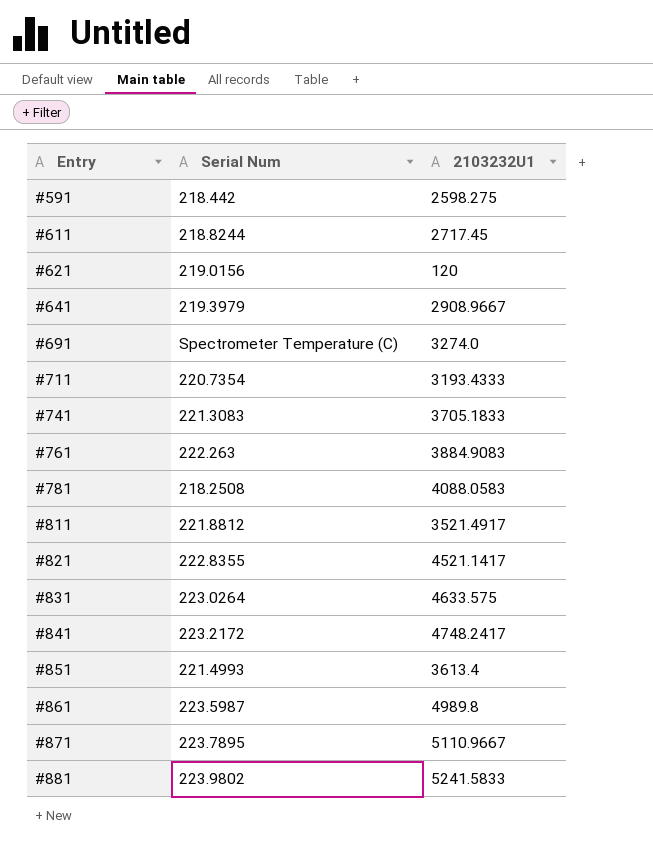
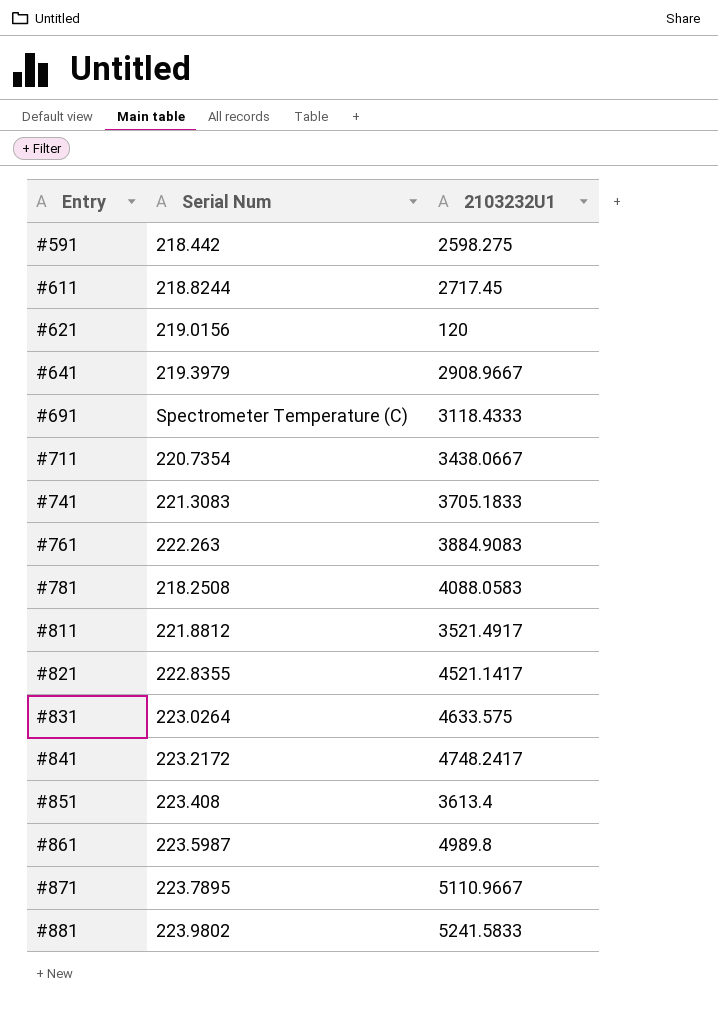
#691 | 2103232U1: 3274.0 -> 3118.4333
#711 | 2103232U1: 3193.4333 -> 3438.0667
#851 | Serial Num: 221.4993 -> 223.408

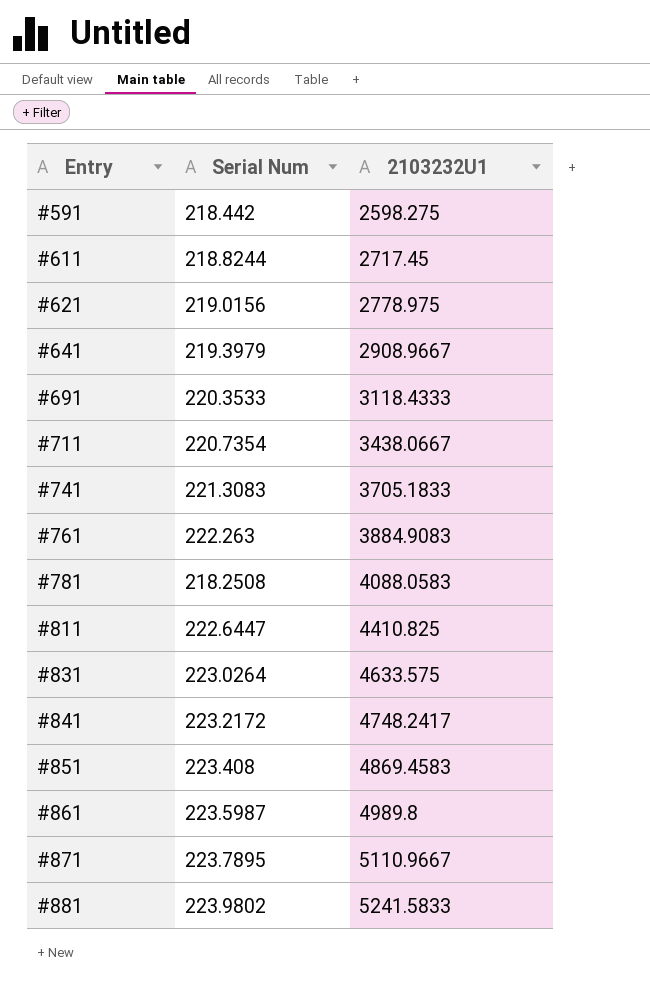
row #821: 222.8355 | 4521.1417 -> none
#621 | 2103232U1: 120 -> 2778.975
#691 | Serial Num: Spectrometer Temperature (C) -> 220.3533
#811 | Serial Num: 221.8812 -> 222.6447
#811 | 2103232U1: 3521.4917 -> 4410.825
#851 | 2103232U1: 3613.4 -> 4869.4583

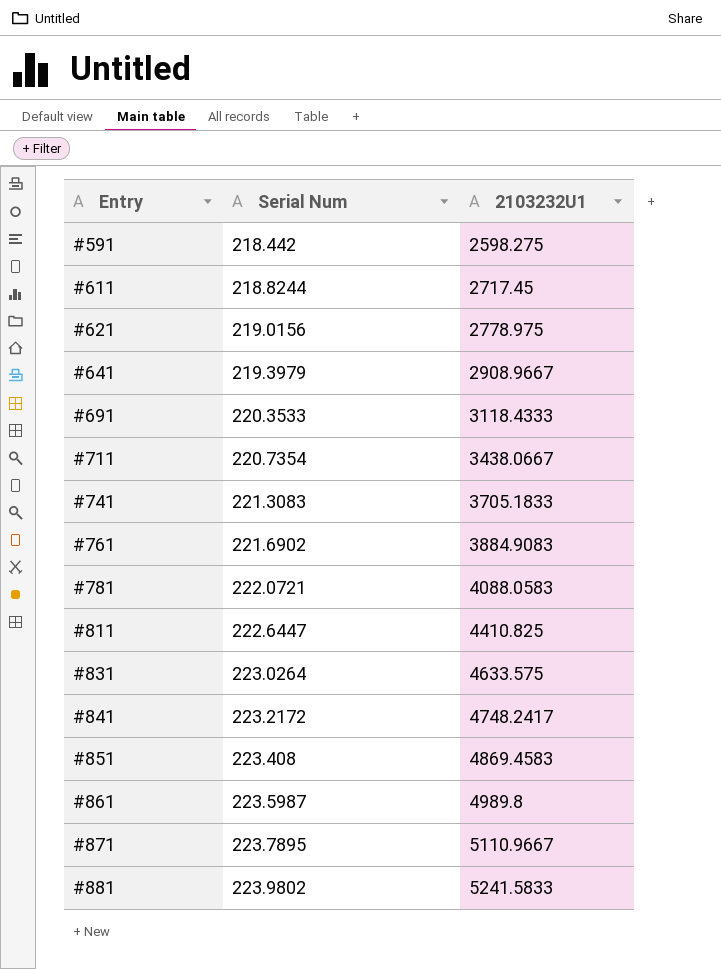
#761 | Serial Num: 222.263 -> 221.6902
#781 | Serial Num: 218.2508 -> 222.0721

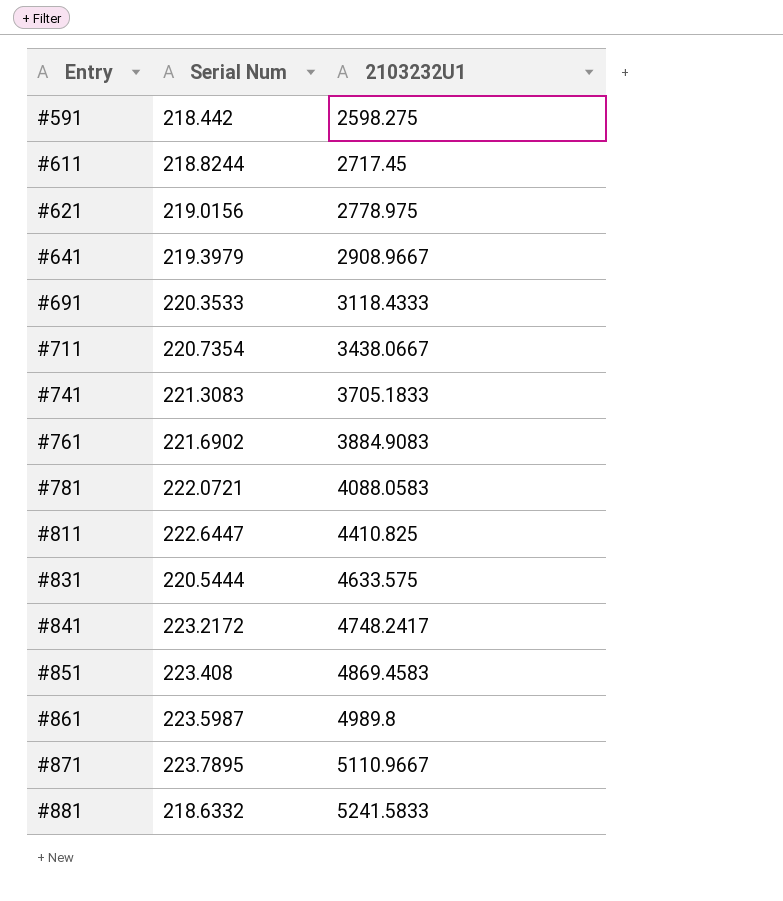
#831 | Serial Num: 223.0264 -> 220.5444
#881 | Serial Num: 223.9802 -> 218.6332

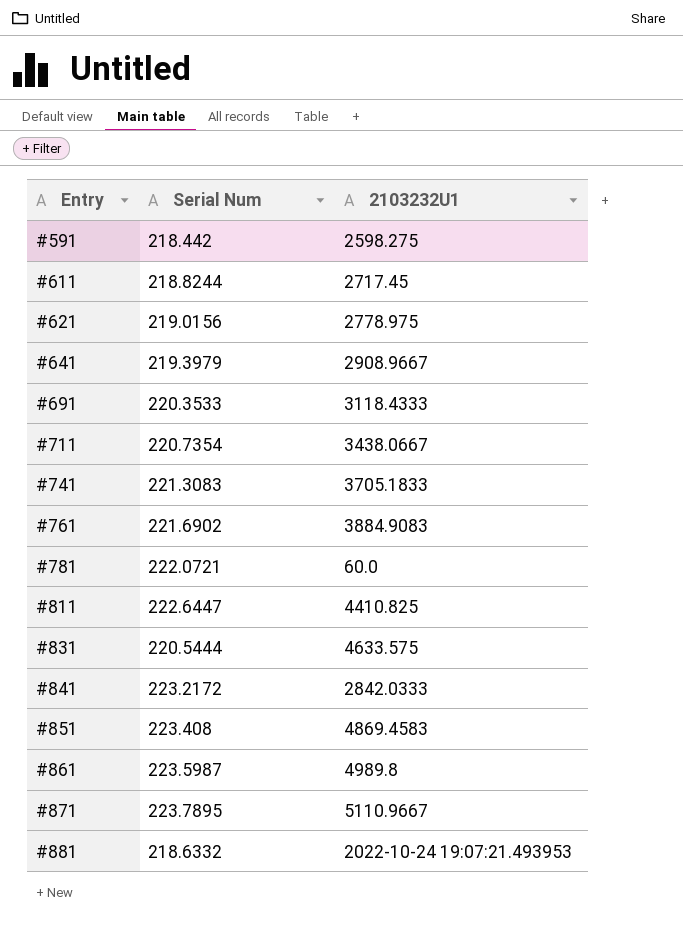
#781 | 2103232U1: 4088.0583 -> 60.0
#841 | 2103232U1: 4748.2417 -> 2842.0333
#881 | 2103232U1: 5241.5833 -> 2022-10-24 19:07:21.493953

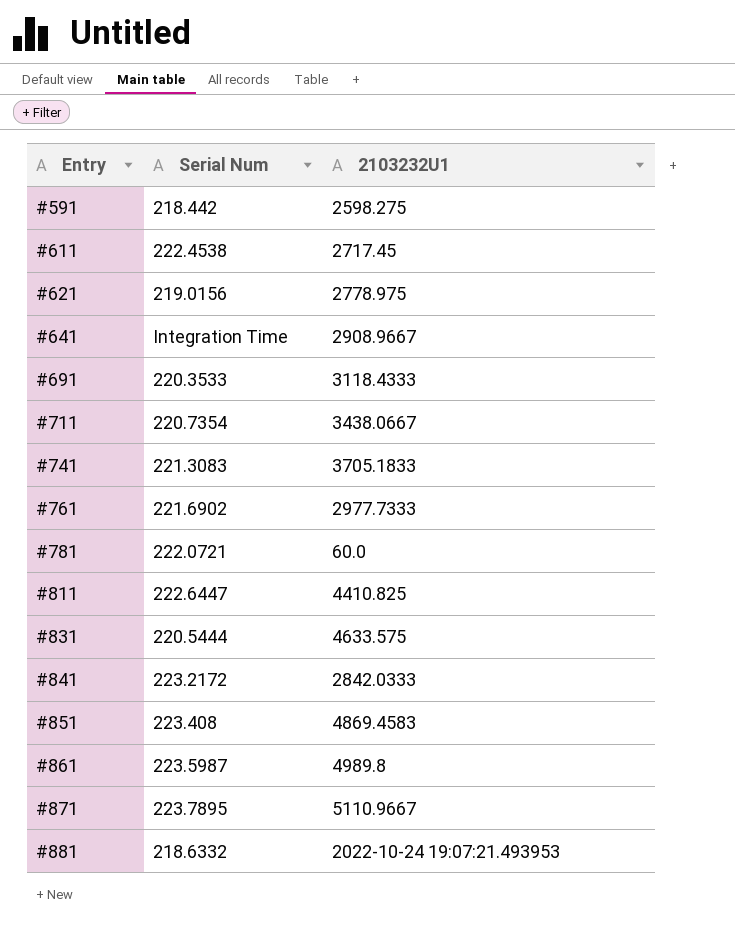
#611 | Serial Num: 218.8244 -> 222.4538
#641 | Serial Num: 219.3979 -> Integration Time
#761 | 2103232U1: 3884.9083 -> 2977.7333

